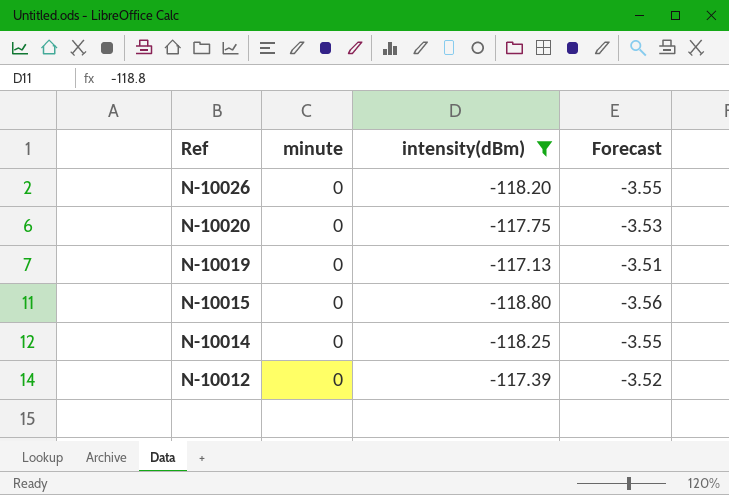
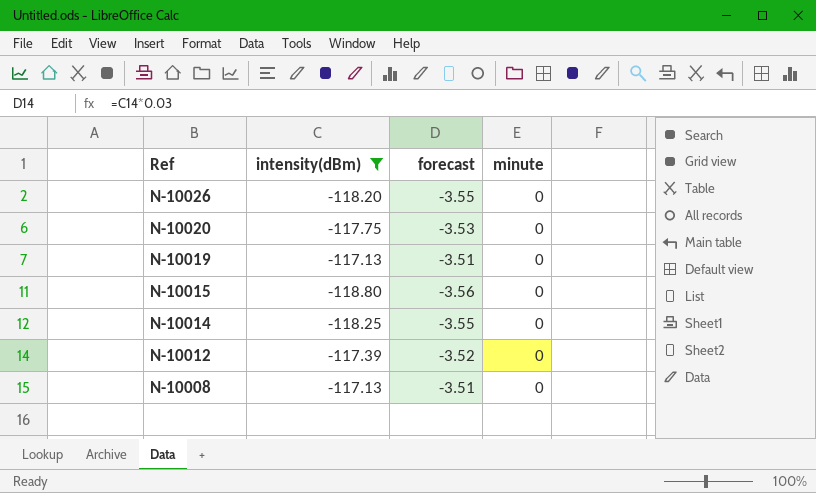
column name: Forecast -> forecast
column minute | position: 2 -> 4
row N-10008: none -> -117.13 | -3.51 | 0

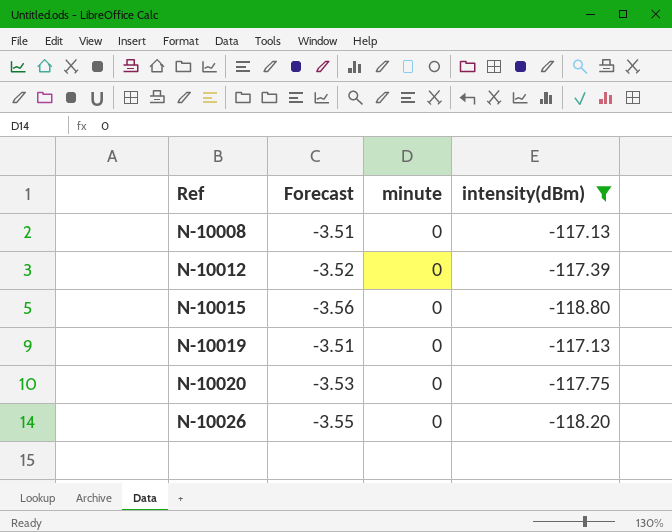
row order: Ref descending -> Ref ascending
column name: forecast -> Forecast
column intensity(dBm) | position: 2 -> 4
row N-10014: -118.25 | -3.55 | 0 -> none

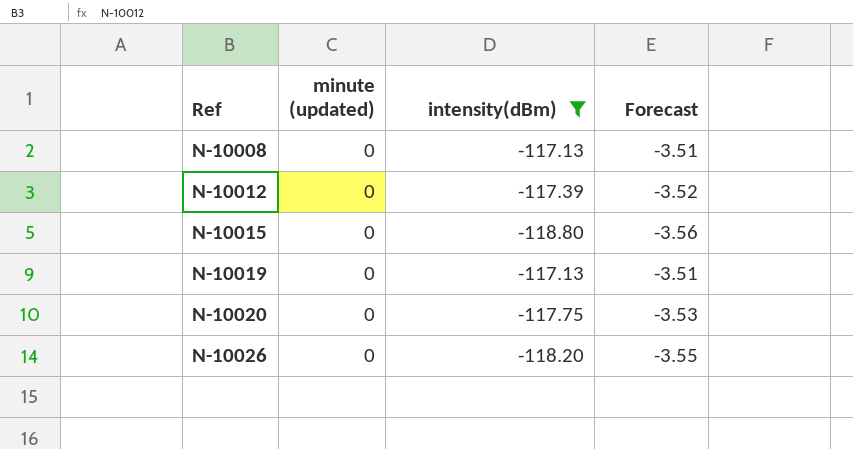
column name: minute -> minute (updated)
column Forecast | position: 2 -> 4

